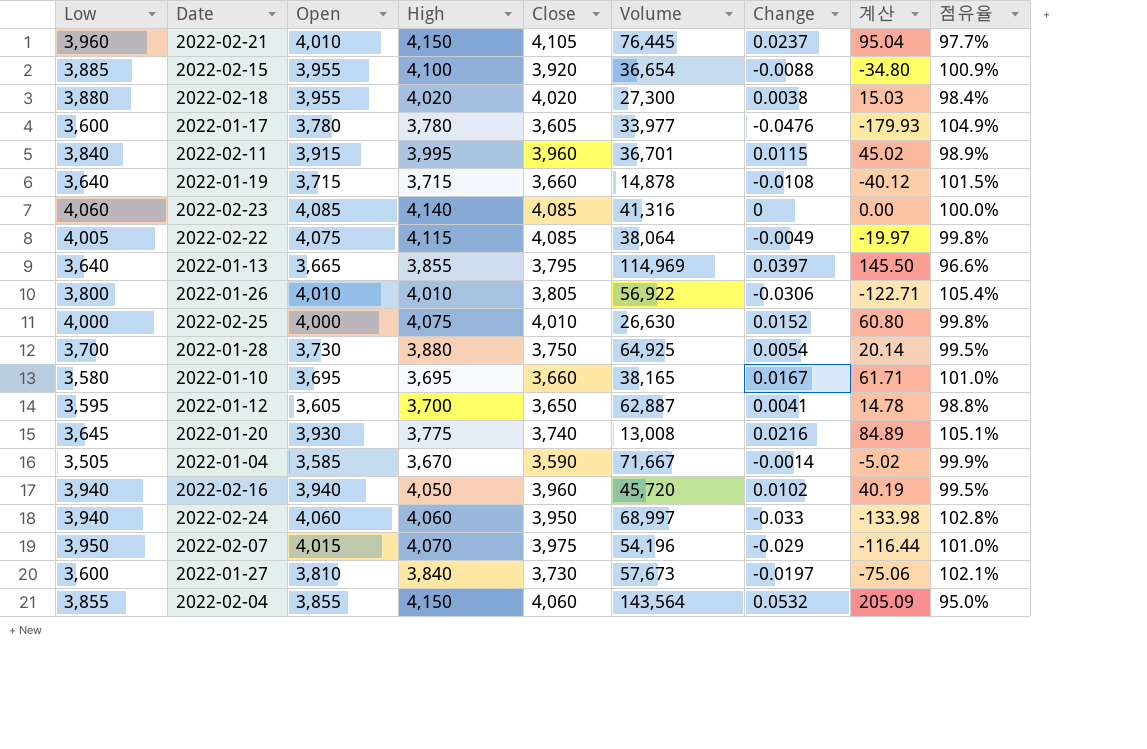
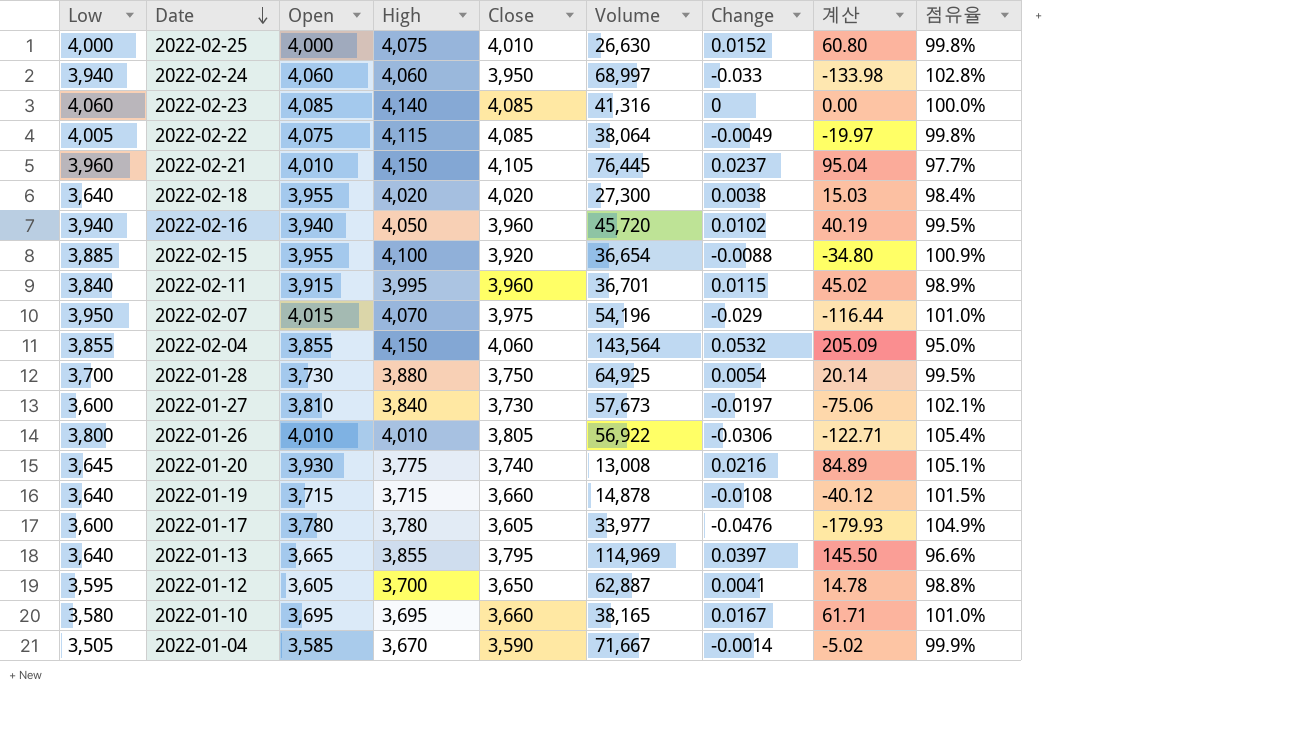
row order: none -> Date descending
2022-02-18 | Low: 3,880 -> 3,640

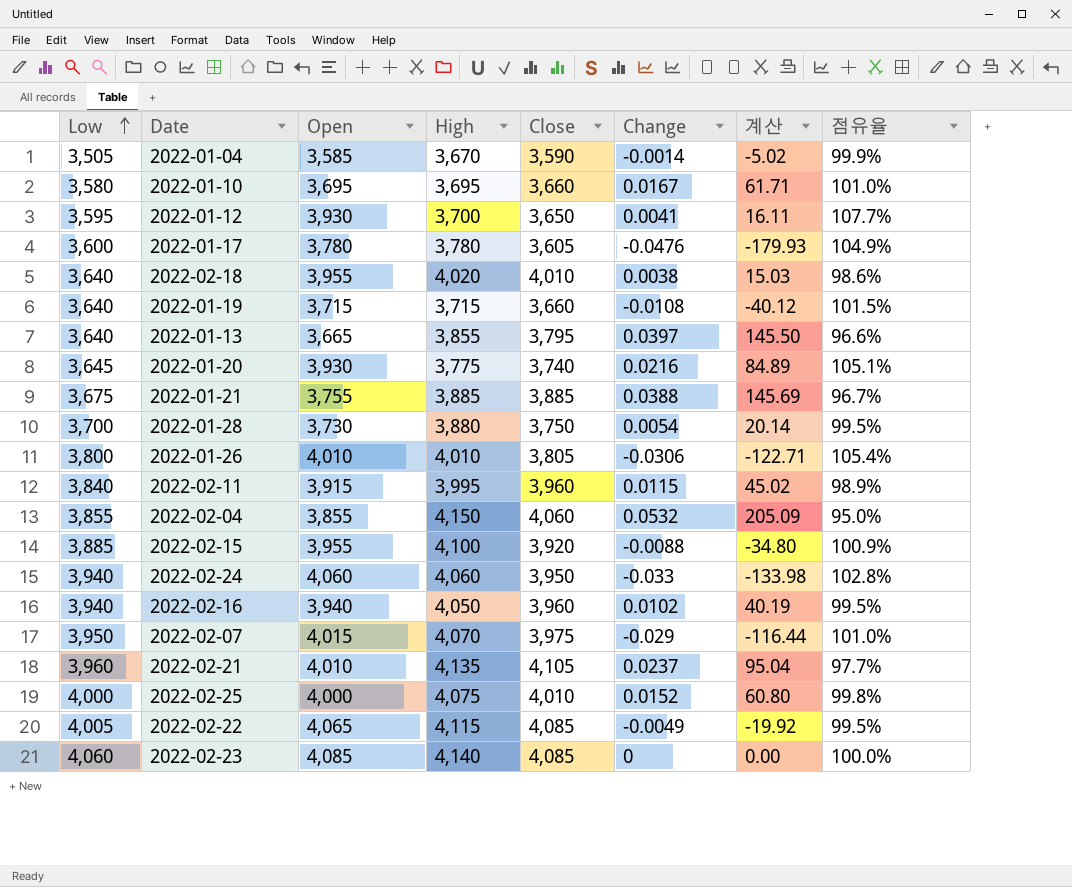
row order: Date descending -> Low ascending
column Volume | position: 6 -> none
row 2022-01-27: 3,600 | 3,810 | 3,840 | 3,730 | 57,673 | -0.0197 | -75.06 | 102.1% -> none
2022-01-12 | Open: 3,605 -> 3,930
2022-01-12 | 계산: 14.78 -> 16.11
2022-01-12 | 점유율: 98.8% -> 107.7%
2022-02-18 | Close: 4,020 -> 4,010
2022-02-18 | 점유율: 98.4% -> 98.6%
row 2022-01-21: none -> 3,675 | 3,755 | 3,885 | 3,885 | 0.0388 | 145.69 | 96.7%
2022-02-21 | High: 4,150 -> 4,135
2022-02-22 | Open: 4,075 -> 4,065
2022-02-22 | 계산: -19.97 -> -19.92
2022-02-22 | 점유율: 99.8% -> 99.5%

